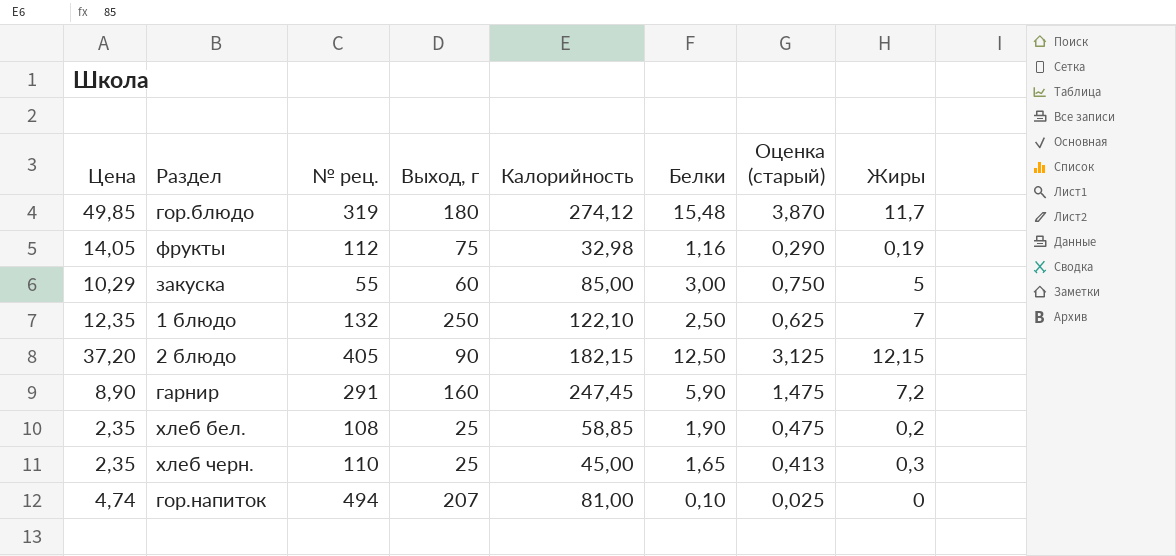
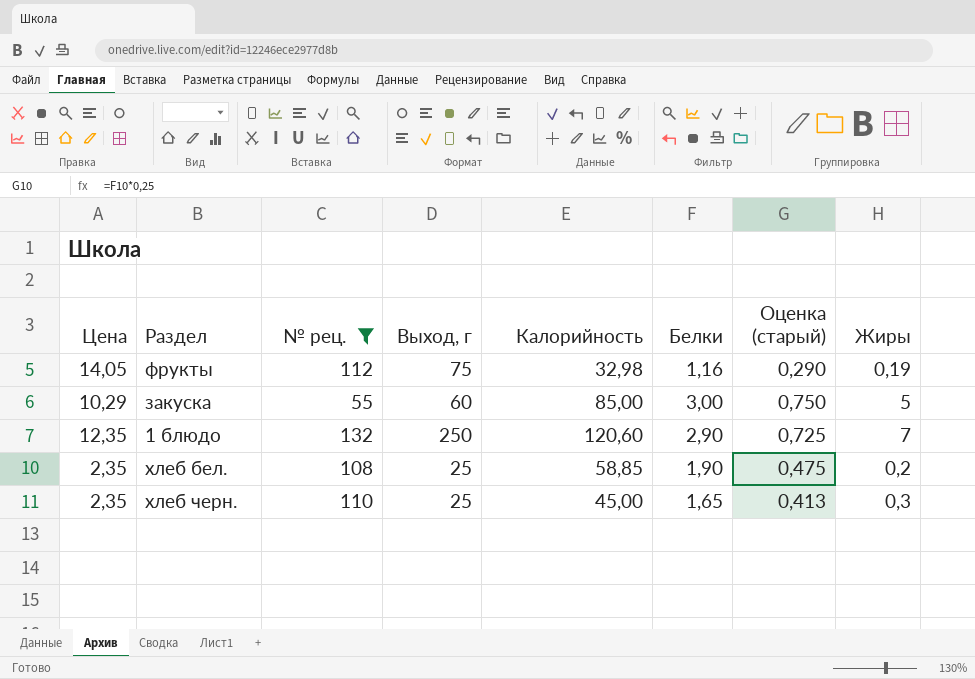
filter: none -> № рец. <= 132
1 блюдо | Калорийность: 122,10 -> 120,60
1 блюдо | Белки: 2,50 -> 2,90
1 блюдо | Оценка (старый): 0,625 -> 0,725

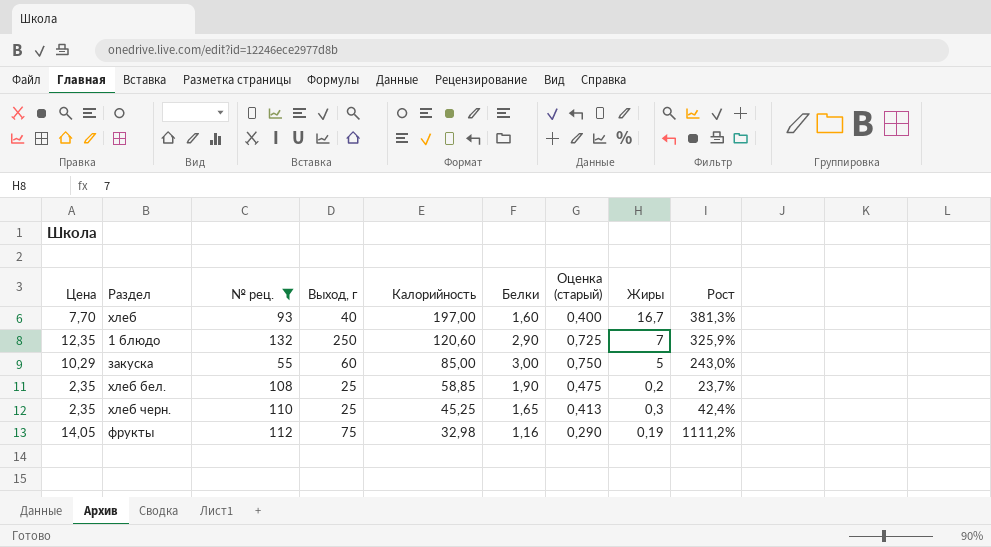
row order: none -> Калорийность descending
column Рост | formula: none -> ([Цена] - [Белки]) / [Белки]
row хлеб: none -> 7,70 | 93 | 40 | 197,00 | 1,60 | 0,400 | 16,7 | 381,3%
хлеб черн. | Калорийность: 45,00 -> 45,25

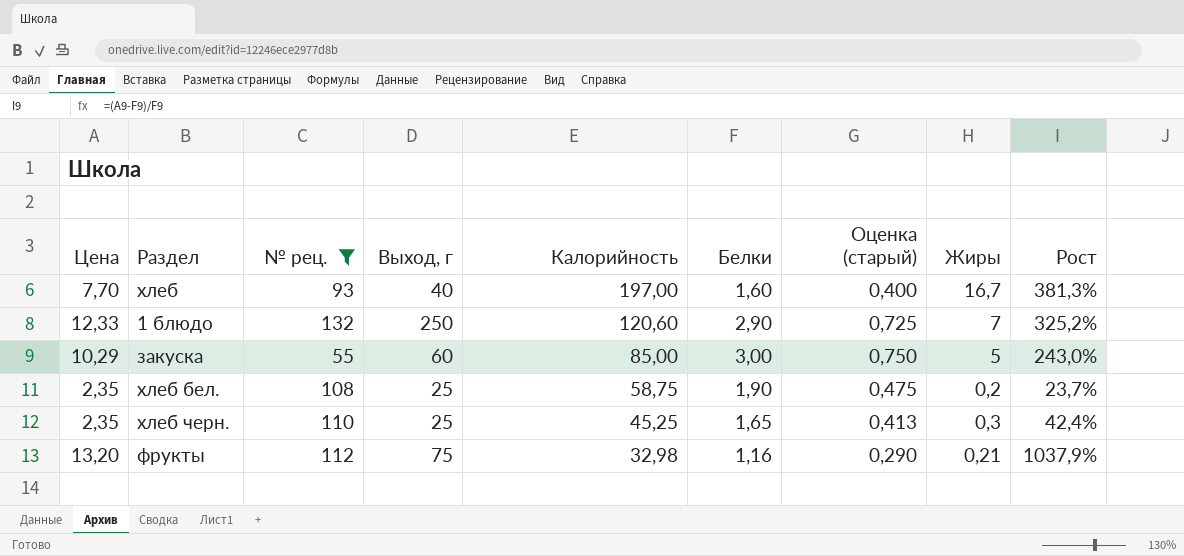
1 блюдо | Цена: 12,35 -> 12,33
1 блюдо | Рост: 325,9% -> 325,2%
хлеб бел. | Калорийность: 58,85 -> 58,75
фрукты | Цена: 14,05 -> 13,20
фрукты | Жиры: 0,19 -> 0,21
фрукты | Рост: 1111,2% -> 1037,9%

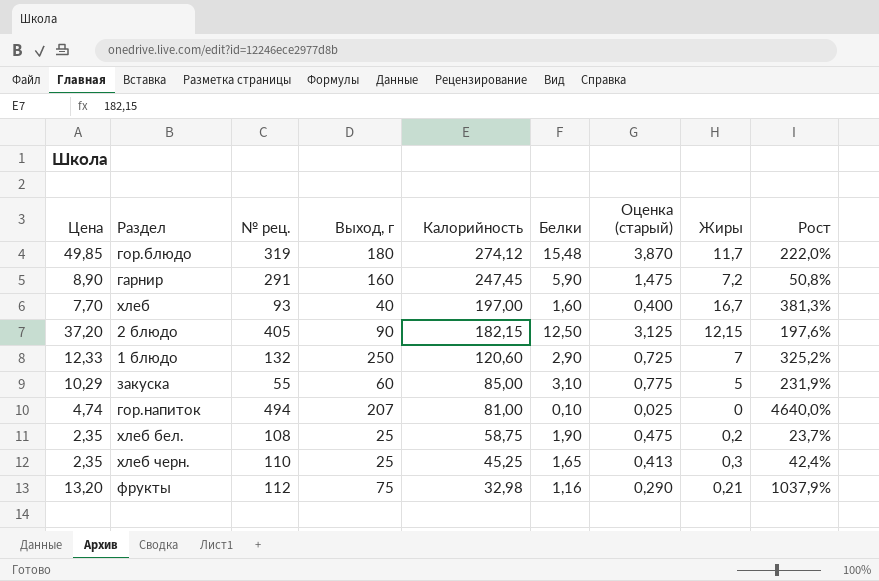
filter: № рец. <= 132 -> none
закуска | Белки: 3,00 -> 3,10
закуска | Оценка (старый): 0,750 -> 0,775
закуска | Рост: 243,0% -> 231,9%

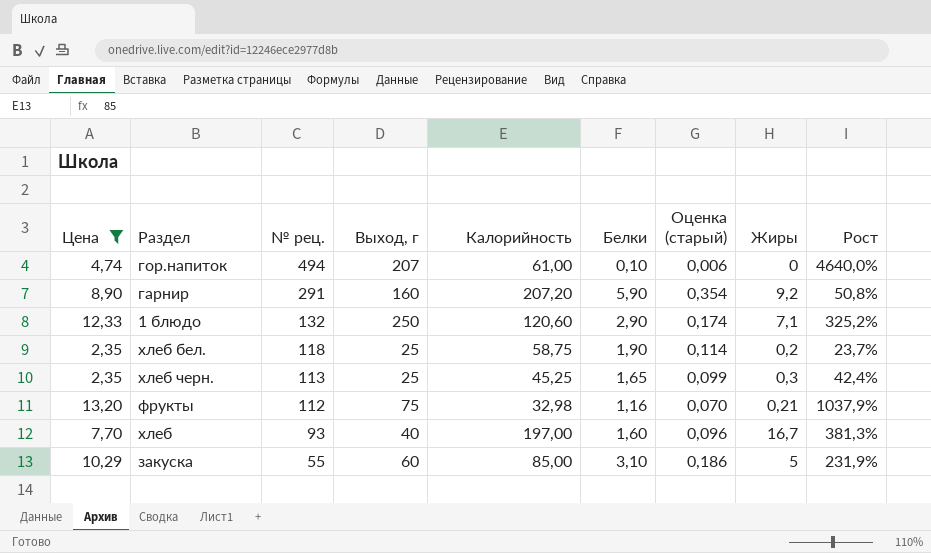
filter: none -> Цена <= 13,20
row order: Калорийность descending -> № рец. descending
column Оценка (старый) | formula: [Белки] * 0,25 -> [Белки] * 0,06
гор.напиток | Калорийность: 81,00 -> 61,00
гарнир | Калорийность: 247,45 -> 207,20
гарнир | Жиры: 7,2 -> 9,2
1 блюдо | Жиры: 7 -> 7,1
хлеб бел. | № рец.: 108 -> 118
хлеб черн. | № рец.: 110 -> 113

